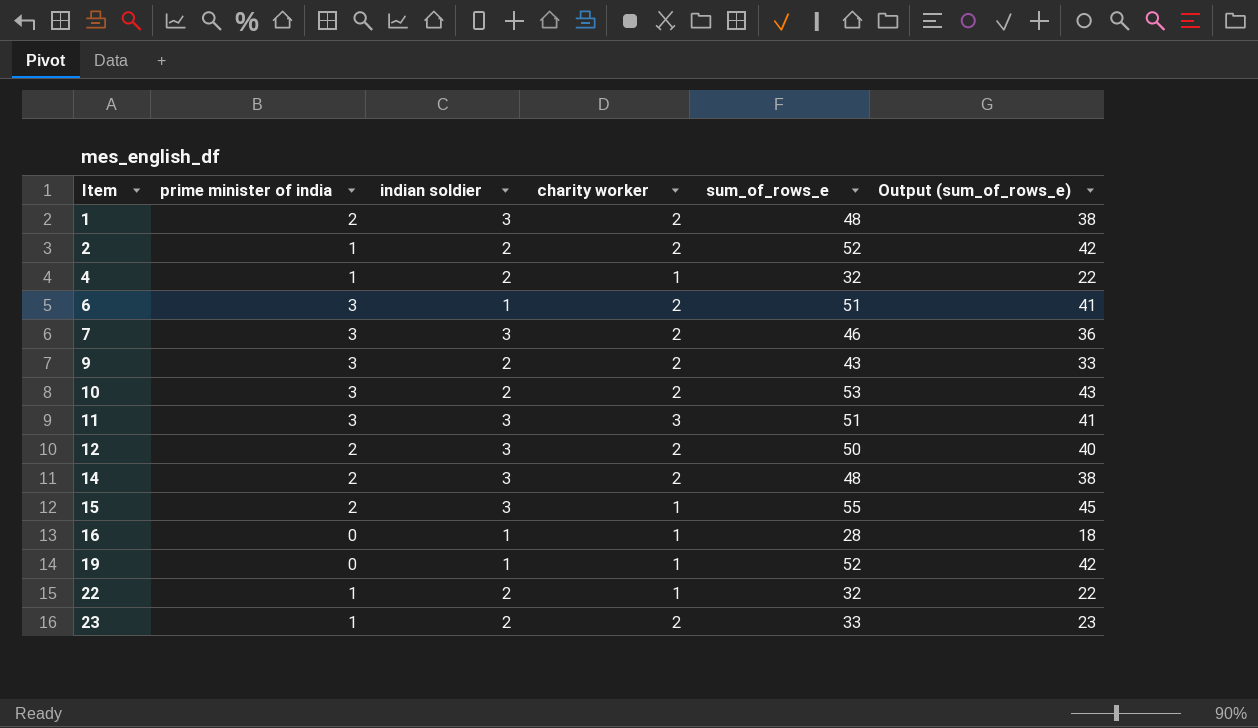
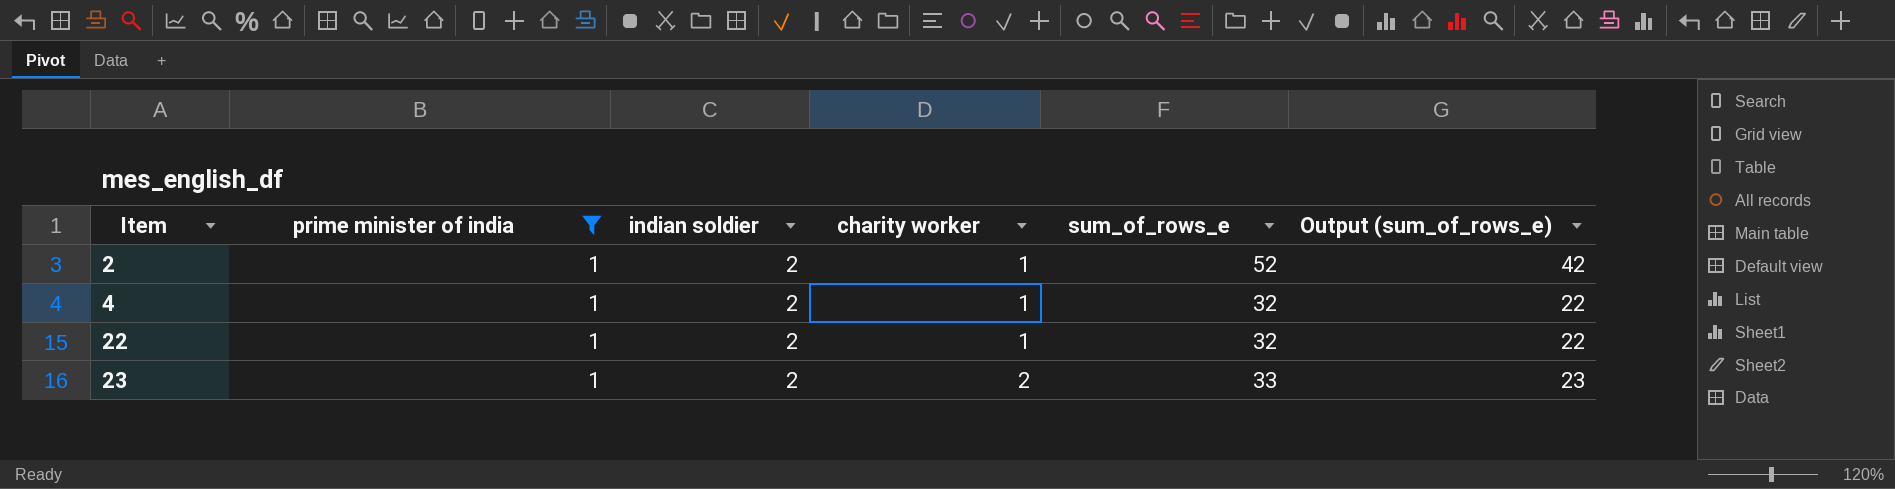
filter: none -> prime minister of india = 1
2 | charity worker: 2 -> 1

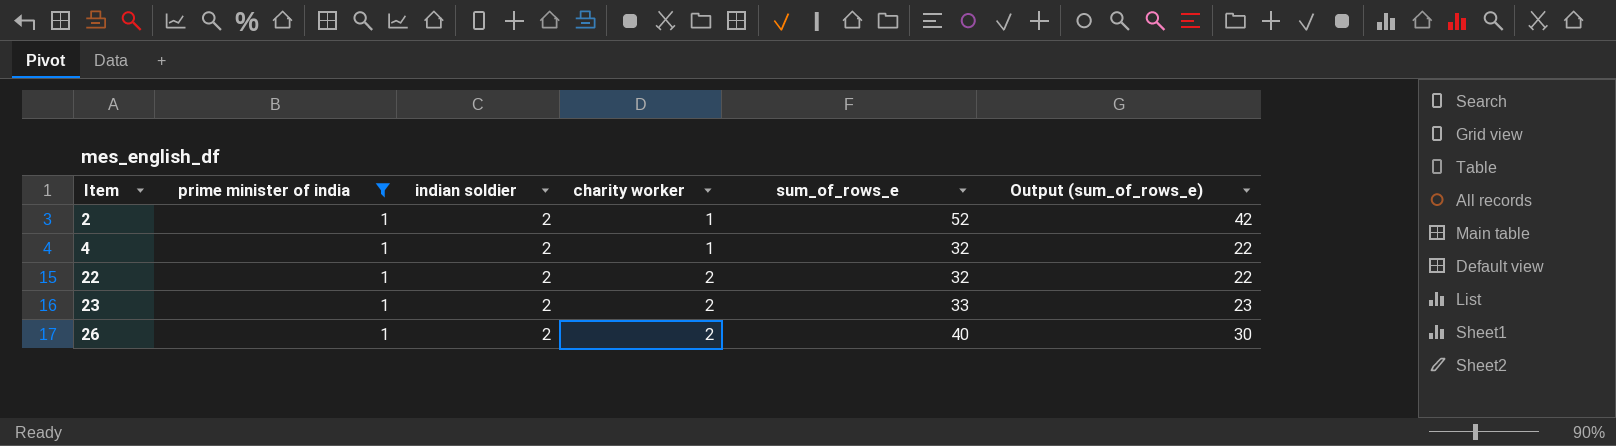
22 | charity worker: 1 -> 2
row 26: none -> 1 | 2 | 2 | 40 | 30

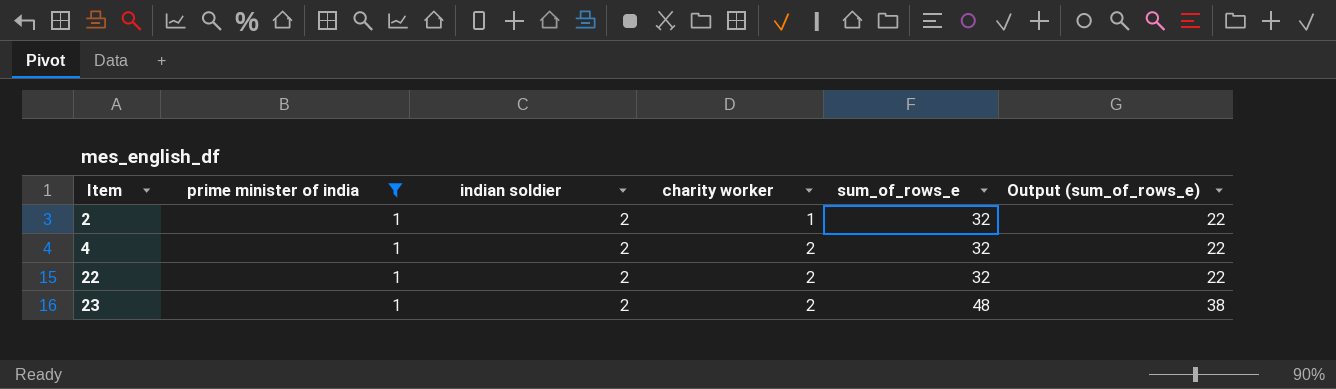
row 26: 1 | 2 | 2 | 40 | 30 -> none
2 | sum_of_rows_e: 52 -> 32
2 | Output (sum_of_rows_e): 42 -> 22
4 | charity worker: 1 -> 2
23 | sum_of_rows_e: 33 -> 48
23 | Output (sum_of_rows_e): 23 -> 38

